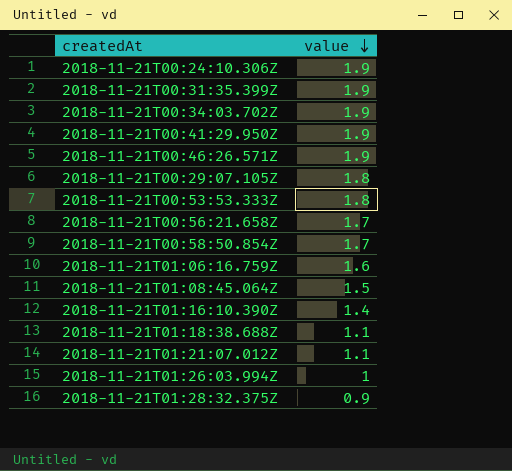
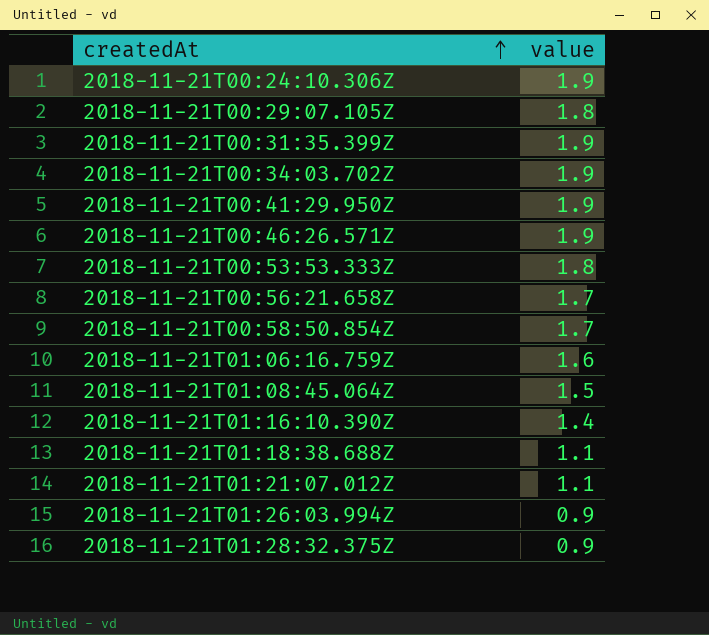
row order: value descending -> createdAt ascending
2018-11-21T01:26:03.994Z | value: 1 -> 0.9

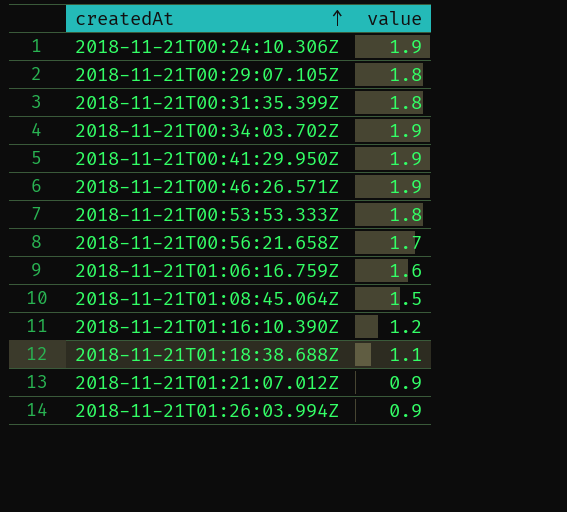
row 2018-11-21T00:58:50.854Z: 1.7 -> none
row 2018-11-21T01:28:32.375Z: 0.9 -> none
2018-11-21T00:31:35.399Z | value: 1.9 -> 1.8
2018-11-21T01:16:10.390Z | value: 1.4 -> 1.2
2018-11-21T01:21:07.012Z | value: 1.1 -> 0.9

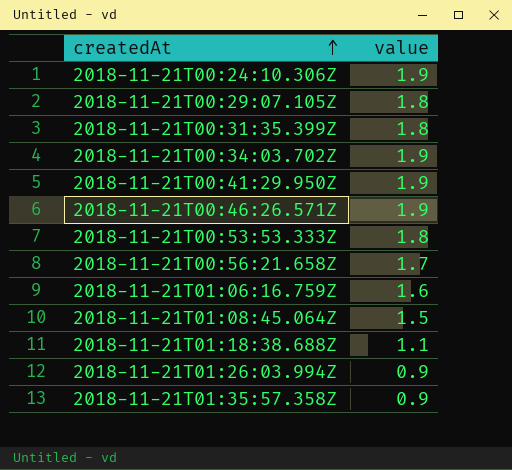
row 2018-11-21T01:16:10.390Z: 1.2 -> none
row 2018-11-21T01:21:07.012Z: 0.9 -> none
row 2018-11-21T01:35:57.358Z: none -> 0.9

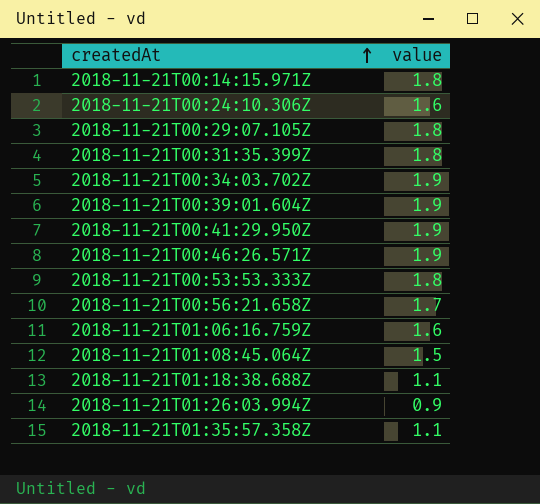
row 2018-11-21T00:14:15.971Z: none -> 1.8
2018-11-21T00:24:10.306Z | value: 1.9 -> 1.6
row 2018-11-21T00:39:01.604Z: none -> 1.9
2018-11-21T01:35:57.358Z | value: 0.9 -> 1.1

